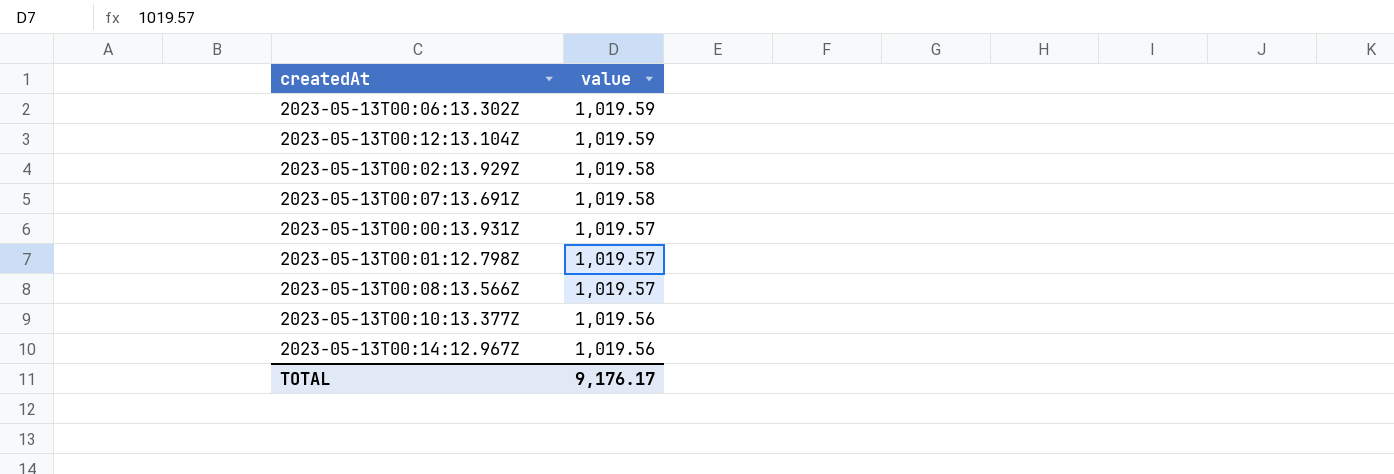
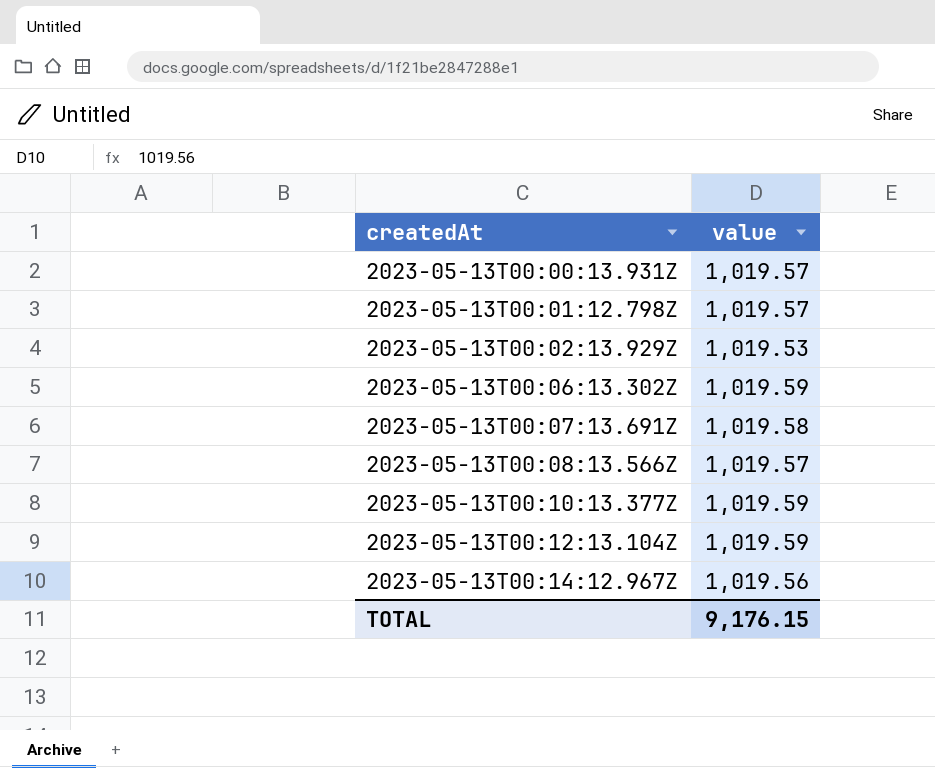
row order: value descending -> createdAt ascending
2023-05-13T00:02:13.929Z | value: 1,019.58 -> 1,019.53
2023-05-13T00:10:13.377Z | value: 1,019.56 -> 1,019.59
TOTAL | value: 9,176.17 -> 9,176.15

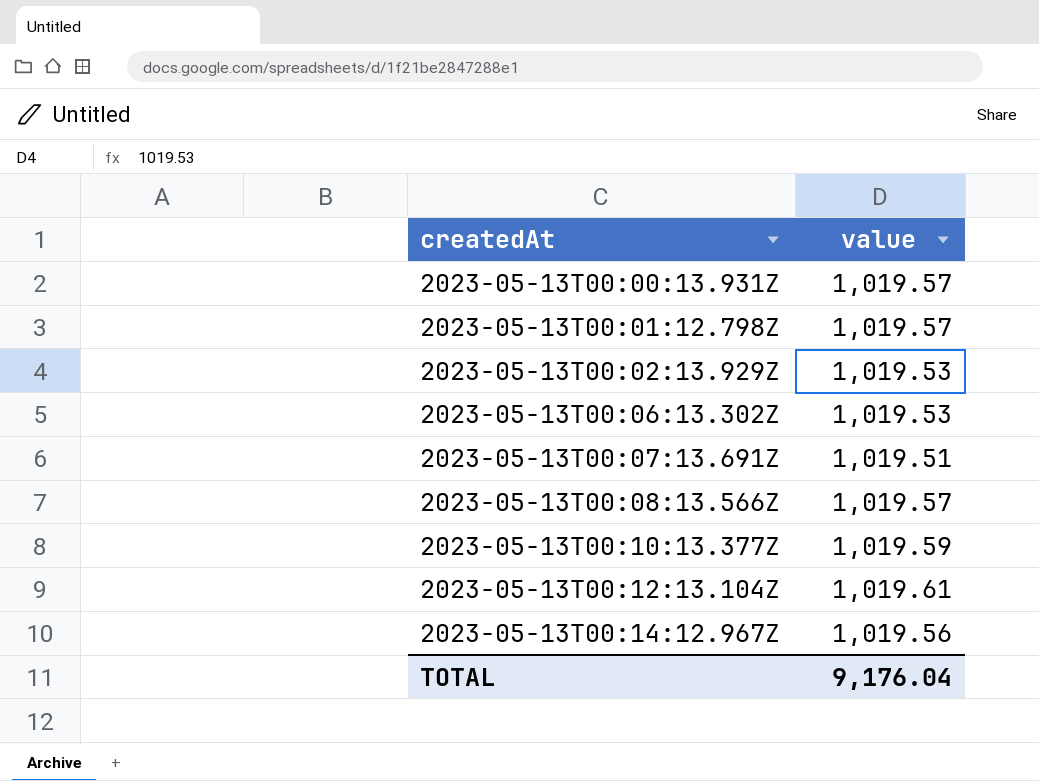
2023-05-13T00:06:13.302Z | value: 1,019.59 -> 1,019.53
2023-05-13T00:07:13.691Z | value: 1,019.58 -> 1,019.51
2023-05-13T00:12:13.104Z | value: 1,019.59 -> 1,019.61
TOTAL | value: 9,176.15 -> 9,176.04

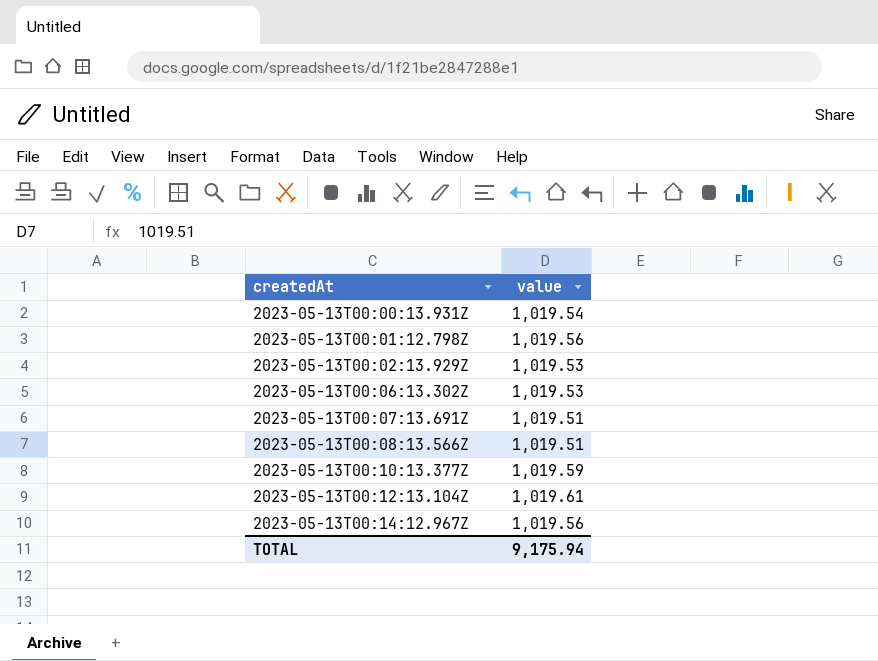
2023-05-13T00:00:13.931Z | value: 1,019.57 -> 1,019.54
2023-05-13T00:01:12.798Z | value: 1,019.57 -> 1,019.56
2023-05-13T00:08:13.566Z | value: 1,019.57 -> 1,019.51
TOTAL | value: 9,176.04 -> 9,175.94

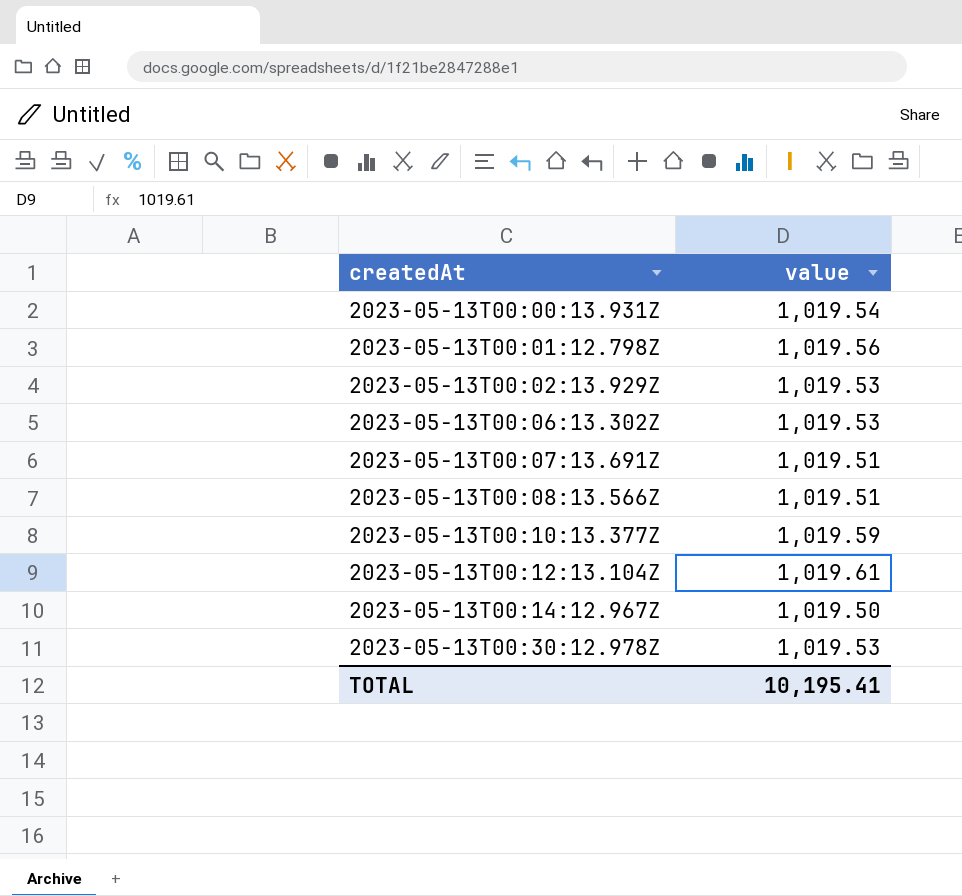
2023-05-13T00:14:12.967Z | value: 1,019.56 -> 1,019.50
row 2023-05-13T00:30:12.978Z: none -> 1,019.53
TOTAL | value: 9,175.94 -> 10,195.41

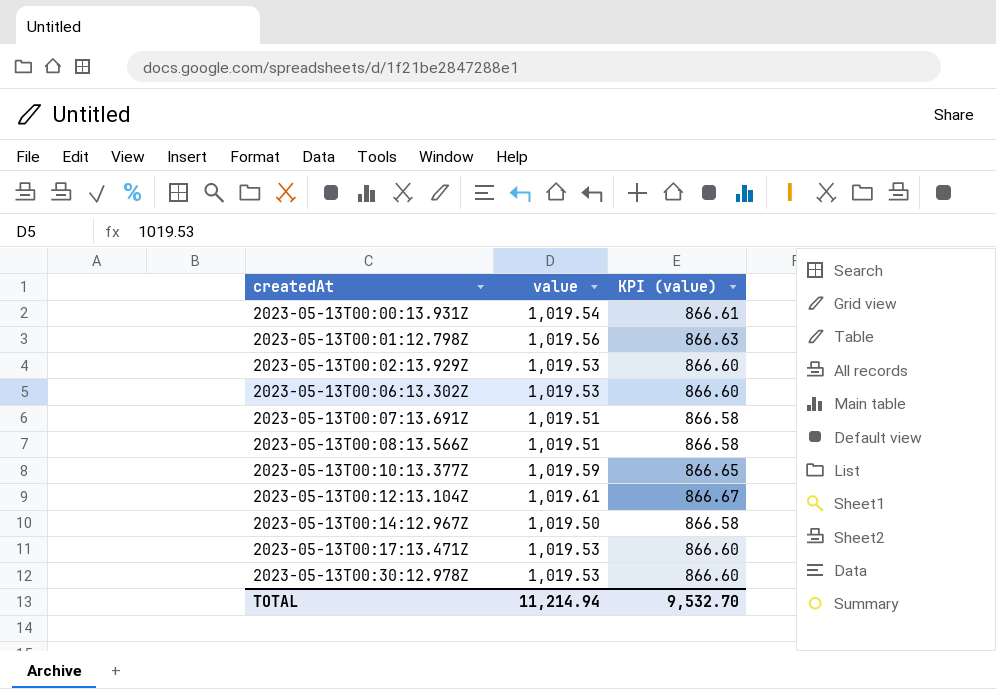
column KPI (value) | formula: none -> [value] * 0.85
row 2023-05-13T00:17:13.471Z: none -> 1,019.53 | 866.60
TOTAL | value: 10,195.41 -> 11,214.94

